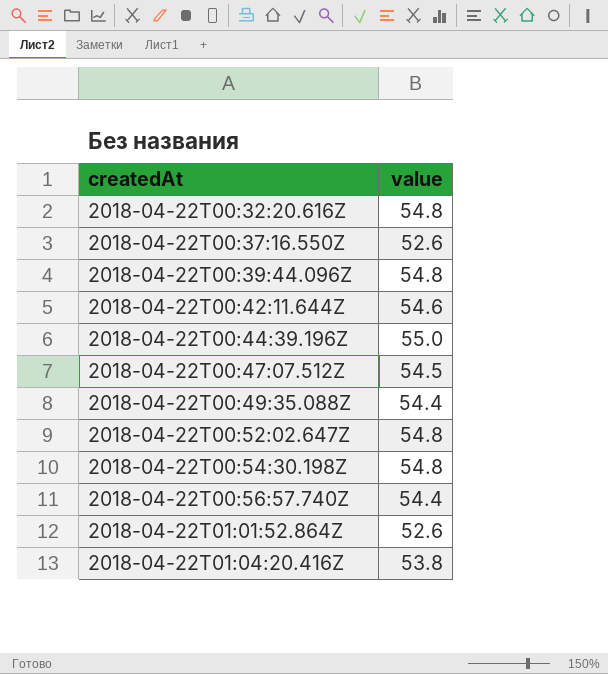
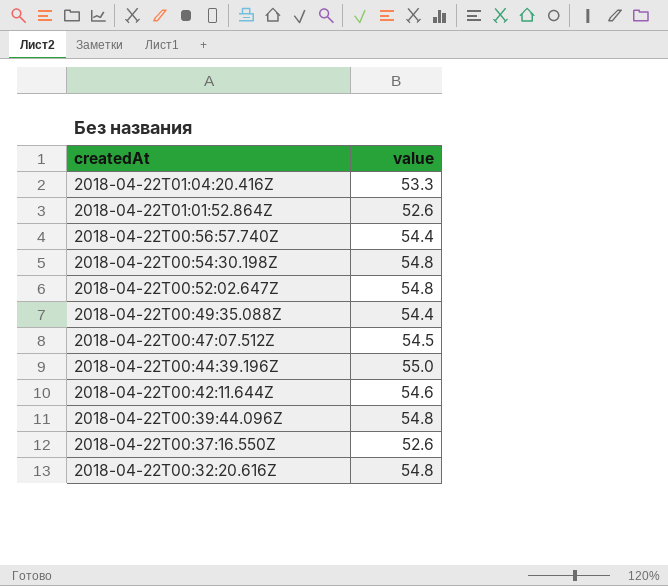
row order: createdAt ascending -> createdAt descending
2018-04-22T01:04:20.416Z | value: 53.8 -> 53.3

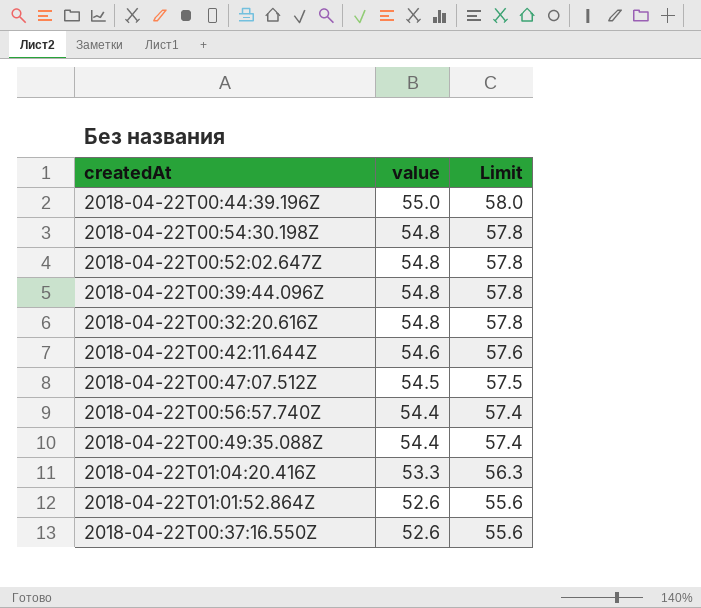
row order: createdAt descending -> value descending
column Limit | formula: none -> [value] + 3

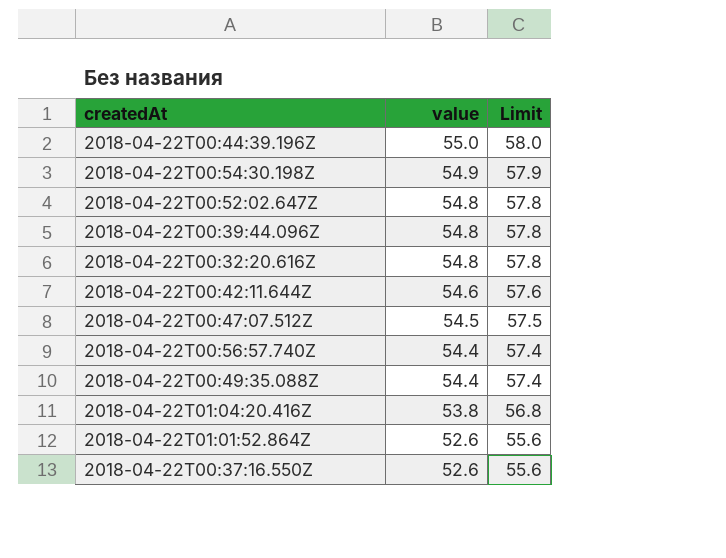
2018-04-22T00:54:30.198Z | value: 54.8 -> 54.9
2018-04-22T00:54:30.198Z | Limit: 57.8 -> 57.9
2018-04-22T01:04:20.416Z | value: 53.3 -> 53.8
2018-04-22T01:04:20.416Z | Limit: 56.3 -> 56.8

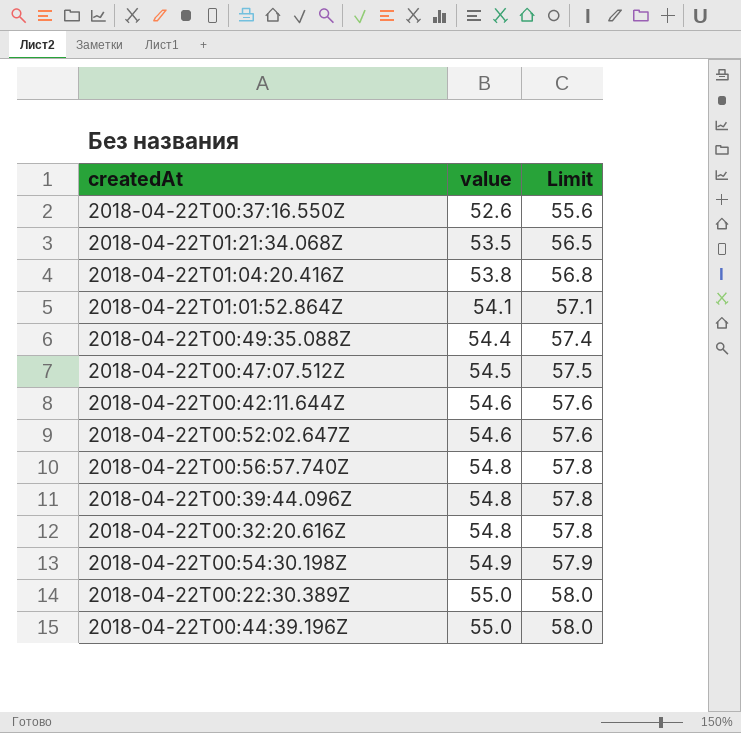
row order: value descending -> value ascending
row 2018-04-22T01:21:34.068Z: none -> 53.5 | 56.5
2018-04-22T01:01:52.864Z | value: 52.6 -> 54.1
2018-04-22T01:01:52.864Z | Limit: 55.6 -> 57.1
2018-04-22T00:52:02.647Z | value: 54.8 -> 54.6
2018-04-22T00:52:02.647Z | Limit: 57.8 -> 57.6
2018-04-22T00:56:57.740Z | value: 54.4 -> 54.8
2018-04-22T00:56:57.740Z | Limit: 57.4 -> 57.8
row 2018-04-22T00:22:30.389Z: none -> 55.0 | 58.0

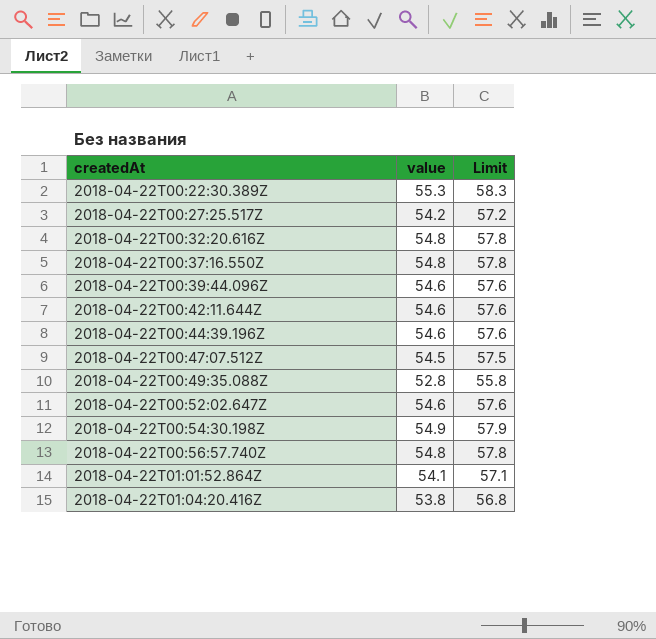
row order: value ascending -> createdAt ascending
row 2018-04-22T01:21:34.068Z: 53.5 | 56.5 -> none
2018-04-22T00:22:30.389Z | value: 55.0 -> 55.3
2018-04-22T00:22:30.389Z | Limit: 58.0 -> 58.3
row 2018-04-22T00:27:25.517Z: none -> 54.2 | 57.2
2018-04-22T00:37:16.550Z | value: 52.6 -> 54.8
2018-04-22T00:37:16.550Z | Limit: 55.6 -> 57.8
2018-04-22T00:39:44.096Z | value: 54.8 -> 54.6
2018-04-22T00:39:44.096Z | Limit: 57.8 -> 57.6
2018-04-22T00:44:39.196Z | value: 55.0 -> 54.6
2018-04-22T00:44:39.196Z | Limit: 58.0 -> 57.6
2018-04-22T00:49:35.088Z | value: 54.4 -> 52.8
2018-04-22T00:49:35.088Z | Limit: 57.4 -> 55.8

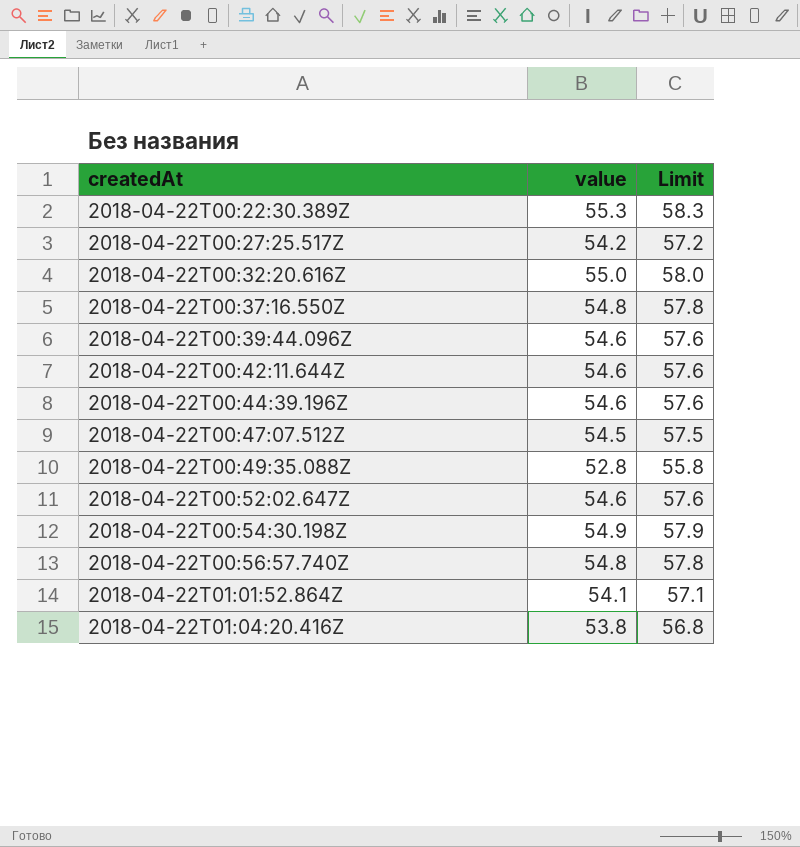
2018-04-22T00:32:20.616Z | value: 54.8 -> 55.0
2018-04-22T00:32:20.616Z | Limit: 57.8 -> 58.0

